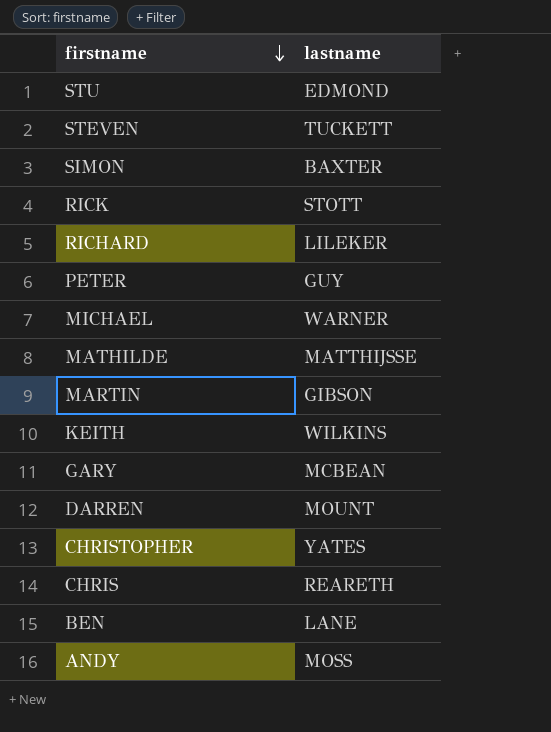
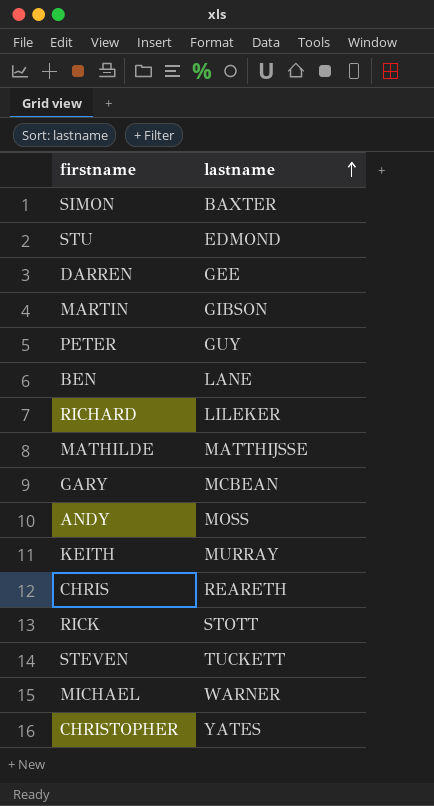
row order: firstname descending -> lastname ascending
DARREN | lastname: MOUNT -> GEE
KEITH | lastname: WILKINS -> MURRAY

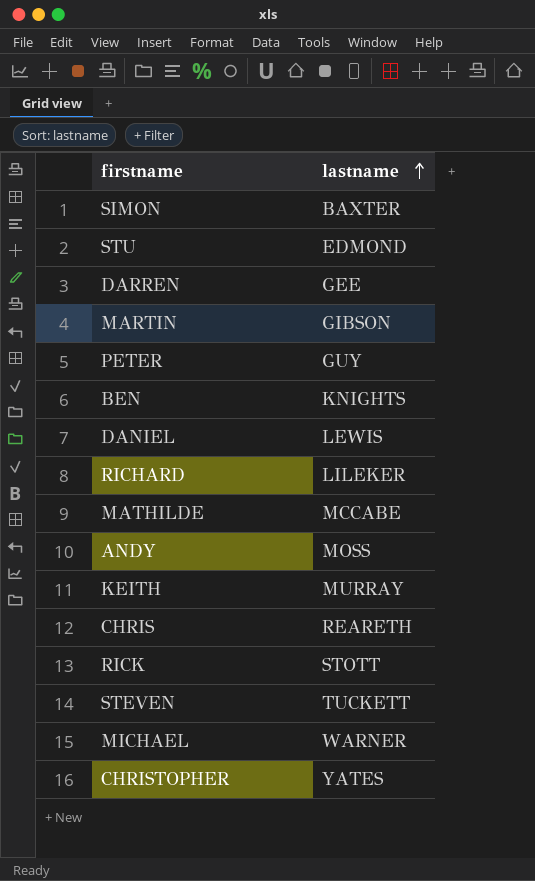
row GARY: MCBEAN -> none
BEN | lastname: LANE -> KNIGHTS
row DANIEL: none -> LEWIS
MATHILDE | lastname: MATTHIJSSE -> MCCABE

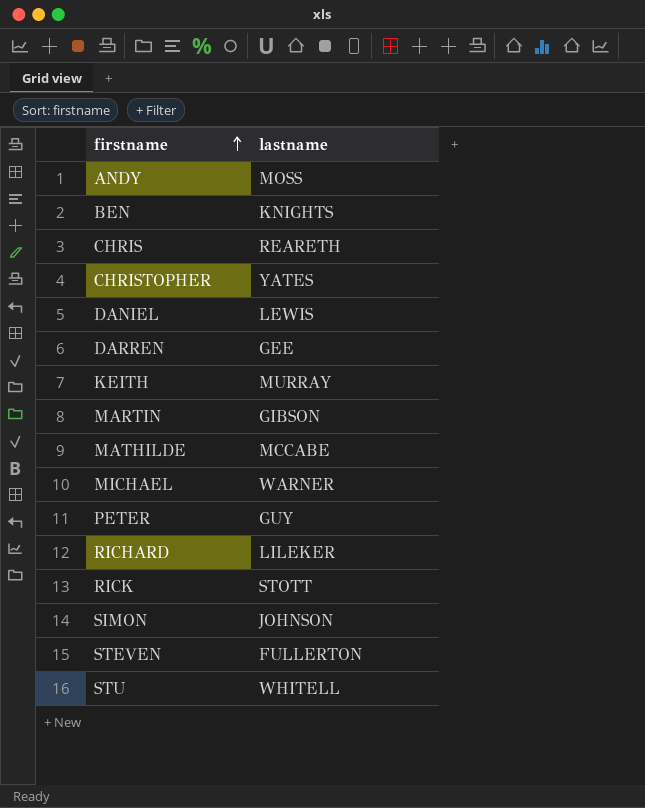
row order: lastname ascending -> firstname ascending
SIMON | lastname: BAXTER -> JOHNSON
STEVEN | lastname: TUCKETT -> FULLERTON
STU | lastname: EDMOND -> WHITELL

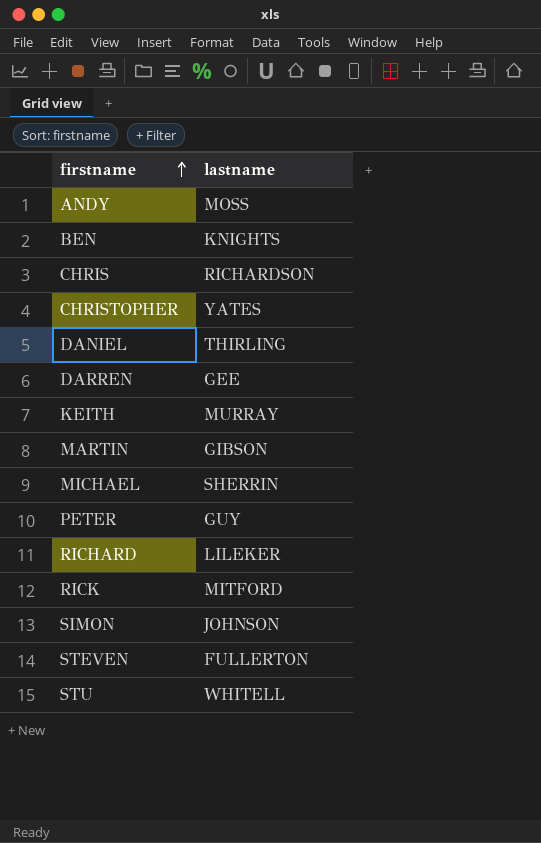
row MATHILDE: MCCABE -> none
CHRIS | lastname: REARETH -> RICHARDSON
DANIEL | lastname: LEWIS -> THIRLING
MICHAEL | lastname: WARNER -> SHERRIN
RICK | lastname: STOTT -> MITFORD

